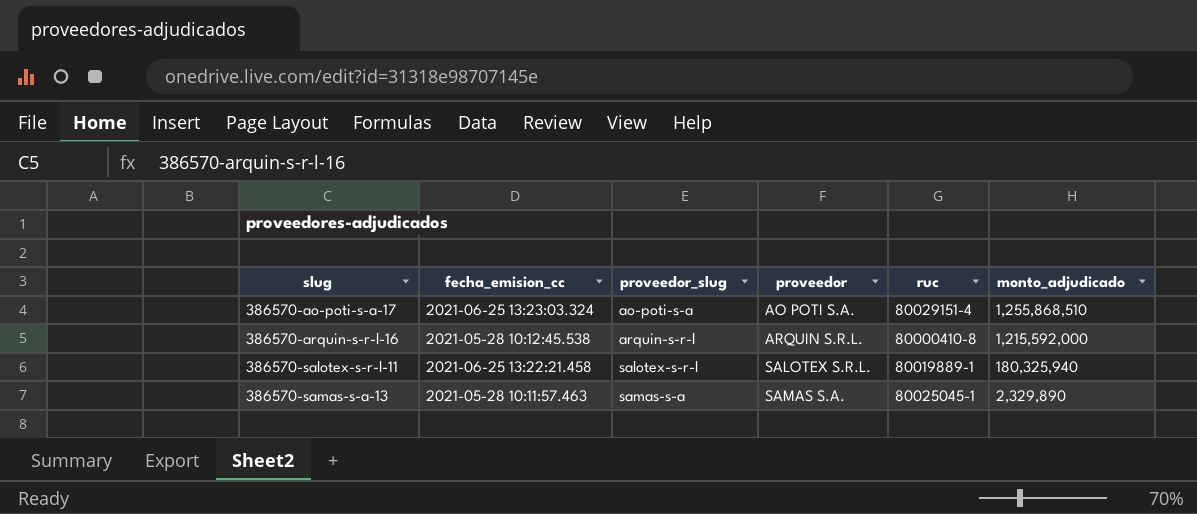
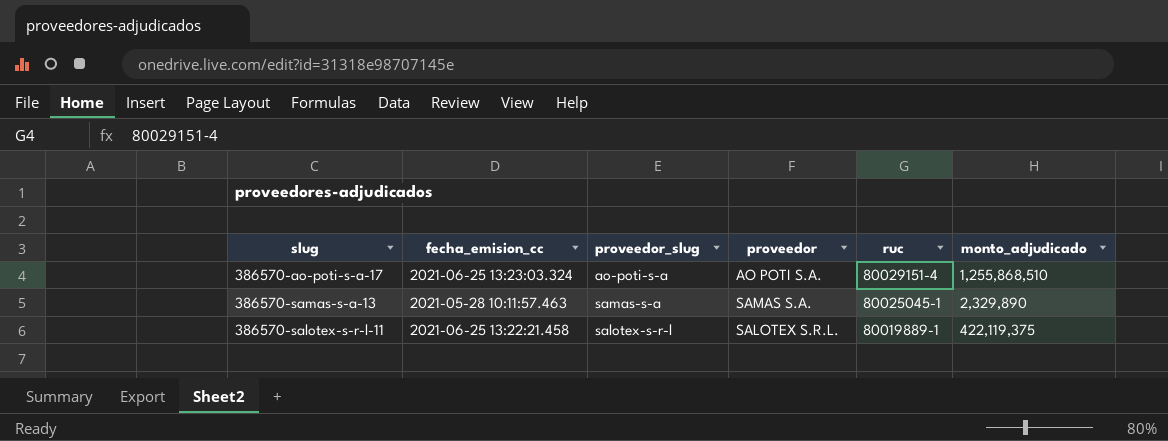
row order: slug ascending -> ruc descending
row 386570-arquin-s-r-l-16: 2021-05-28 10:12:45.538 | arquin-s-r-l | ARQUIN S.R.L. | 80000410-8 | 1,215,592,000 -> none
386570-salotex-s-r-l-11 | monto_adjudicado: 180,325,940 -> 422,119,375

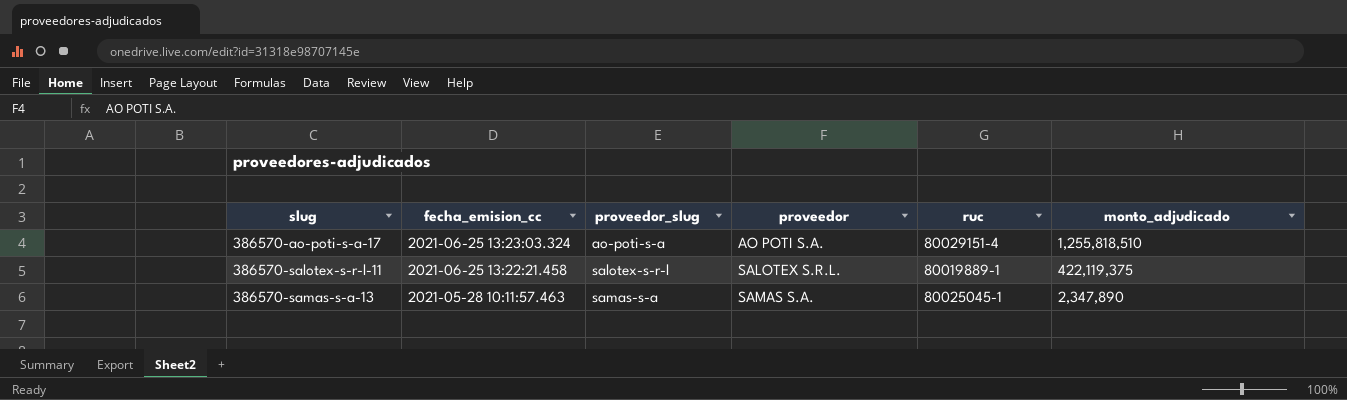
row order: ruc descending -> slug ascending
386570-ao-poti-s-a-17 | monto_adjudicado: 1,255,868,510 -> 1,255,818,510
386570-samas-s-a-13 | monto_adjudicado: 2,329,890 -> 2,347,890

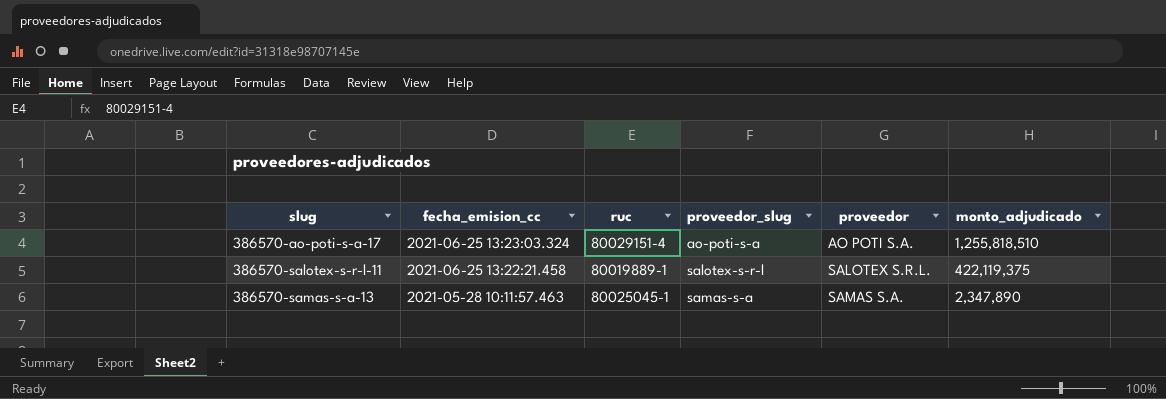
column ruc | position: 5 -> 3

